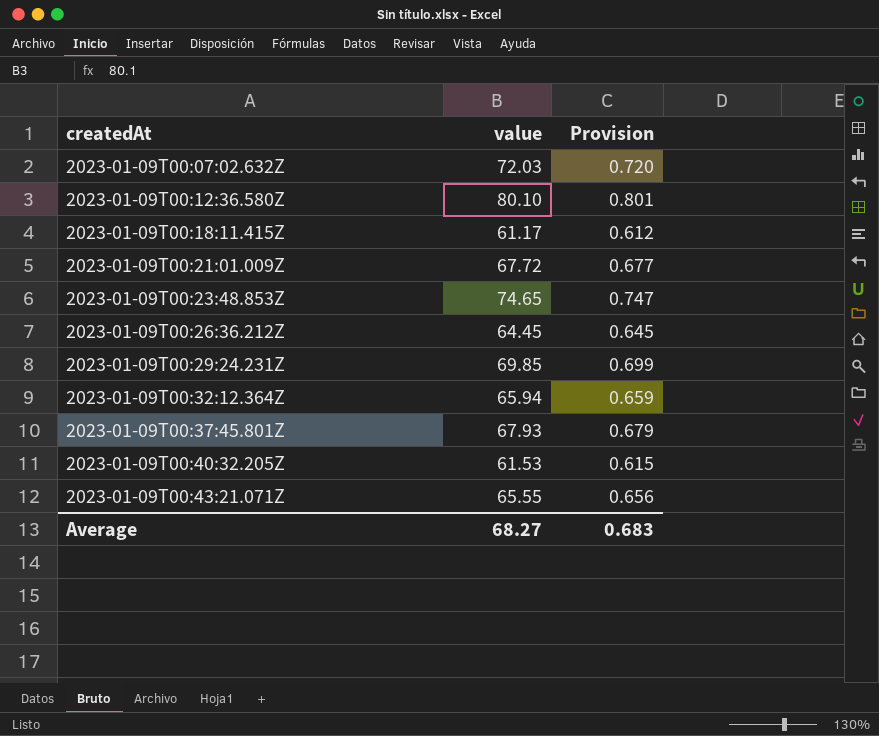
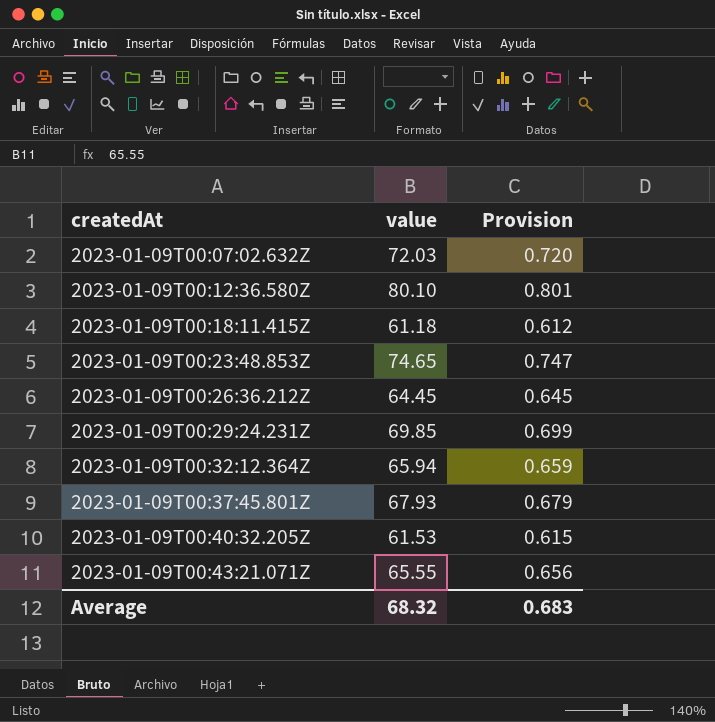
row 2023-01-09T00:21:01.009Z: 67.72 | 0.677 -> none
2023-01-09T00:18:11.415Z | value: 61.17 -> 61.18
Average | value: 68.27 -> 68.32

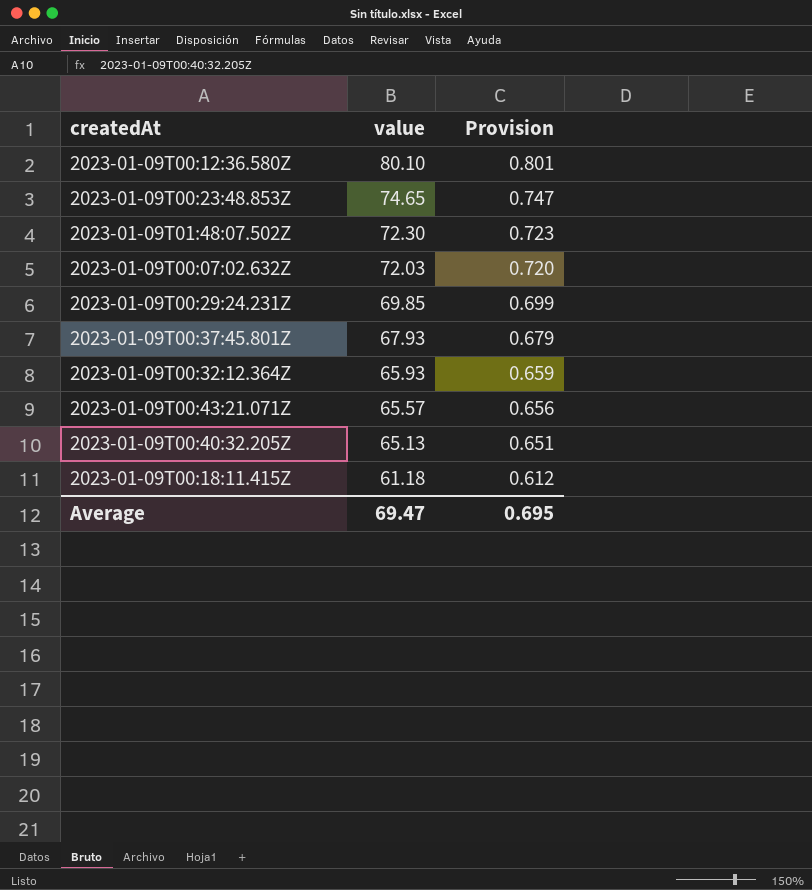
row order: createdAt ascending -> value descending
row 2023-01-09T00:26:36.212Z: 64.45 | 0.645 -> none
row 2023-01-09T01:48:07.502Z: none -> 72.30 | 0.723
2023-01-09T00:32:12.364Z | value: 65.94 -> 65.93
2023-01-09T00:43:21.071Z | value: 65.55 -> 65.57
2023-01-09T00:40:32.205Z | value: 61.53 -> 65.13
2023-01-09T00:40:32.205Z | Provision: 0.615 -> 0.651
Average | value: 68.32 -> 69.47
Average | Provision: 0.683 -> 0.695

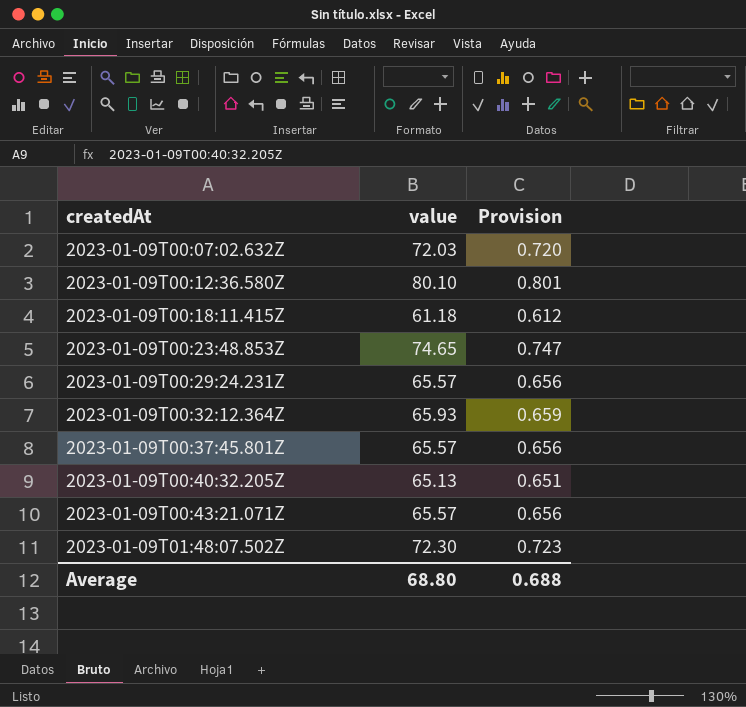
row order: value descending -> createdAt ascending
2023-01-09T00:29:24.231Z | value: 69.85 -> 65.57
2023-01-09T00:29:24.231Z | Provision: 0.699 -> 0.656
2023-01-09T00:37:45.801Z | value: 67.93 -> 65.57
2023-01-09T00:37:45.801Z | Provision: 0.679 -> 0.656
Average | value: 69.47 -> 68.80
Average | Provision: 0.695 -> 0.688

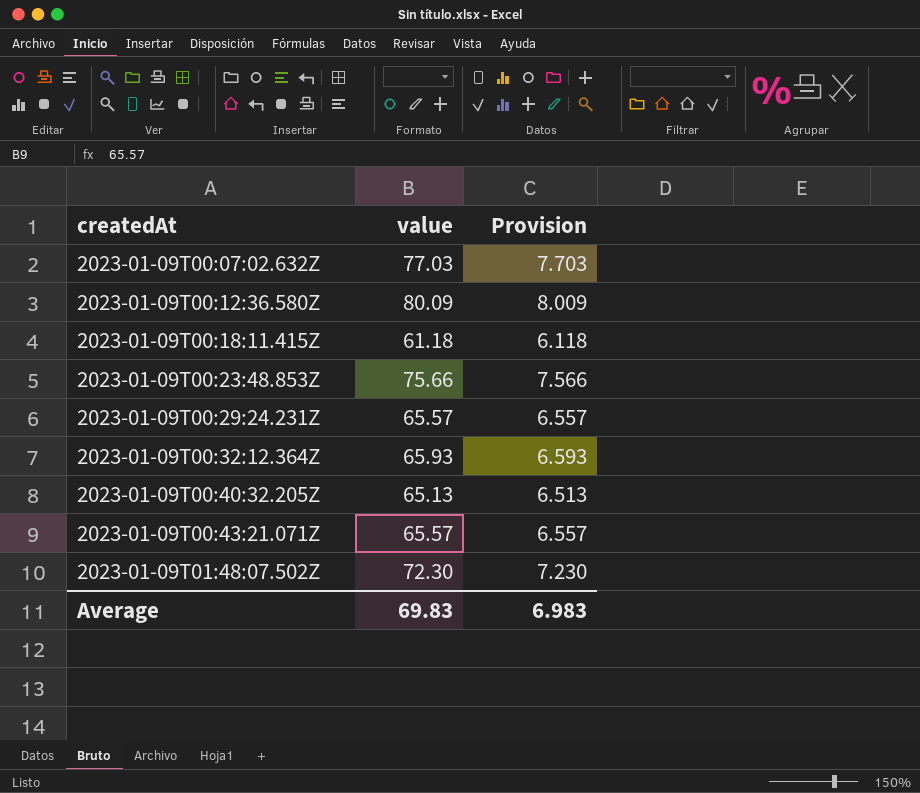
column Provision | formula: [value] * 0.01 -> [value] * 0.1
row 2023-01-09T00:37:45.801Z: 65.57 | 0.656 -> none
2023-01-09T00:07:02.632Z | value: 72.03 -> 77.03
2023-01-09T00:12:36.580Z | value: 80.10 -> 80.09
2023-01-09T00:23:48.853Z | value: 74.65 -> 75.66
Average | value: 68.80 -> 69.83
Average | Provision: 0.688 -> 6.983

